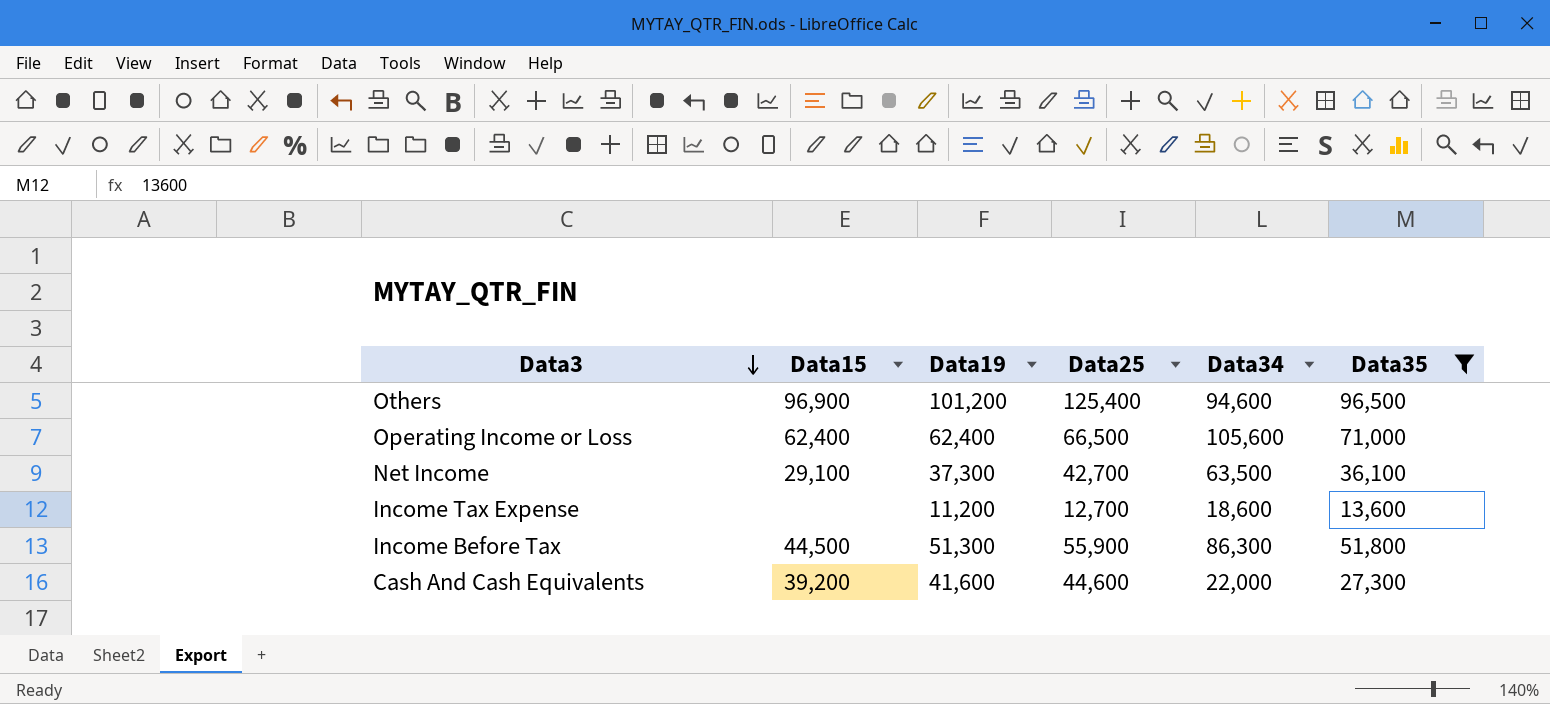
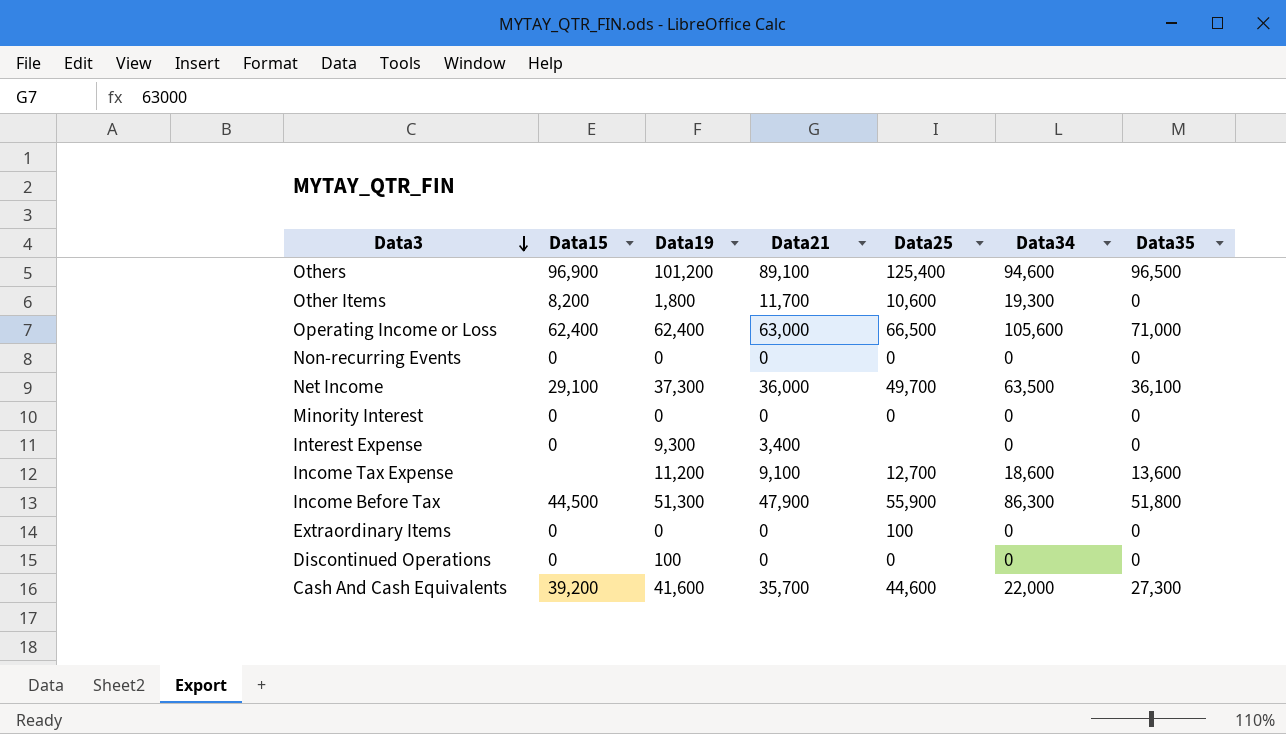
filter: Data35 != 0 -> none
column Data21 | position: none -> 4
Net Income | Data25: 42,700 -> 49,700

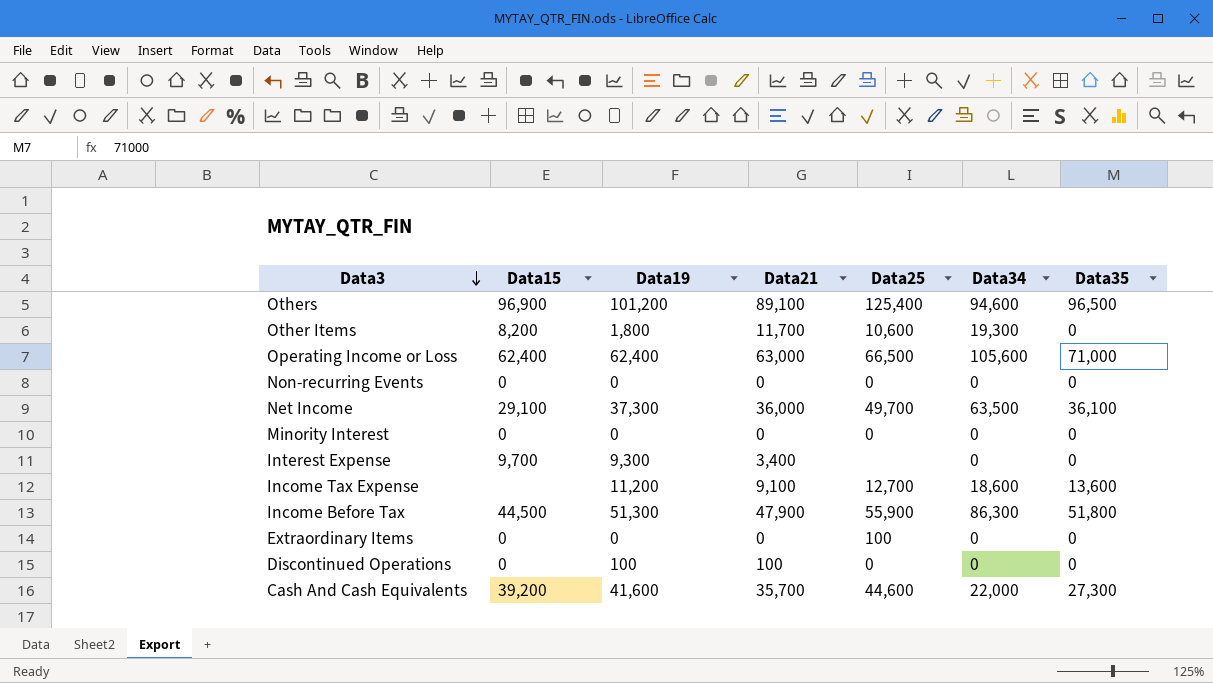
Interest Expense | Data15: 0 -> 9,700
Discontinued Operations | Data21: 0 -> 100

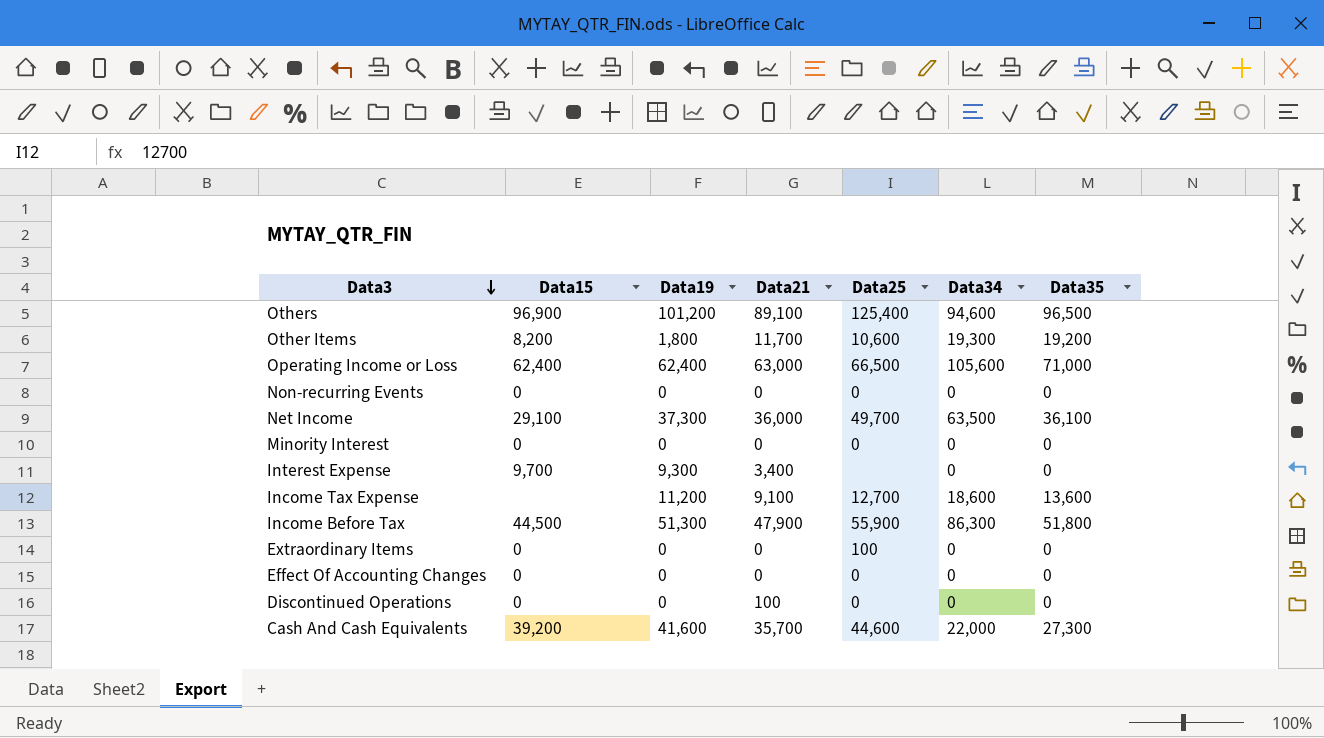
Other Items | Data35: 0 -> 19,200
row Effect Of Accounting Changes: none -> 0 | 0 | 0 | 0 | 0 | 0
Discontinued Operations | Data19: 100 -> 0

